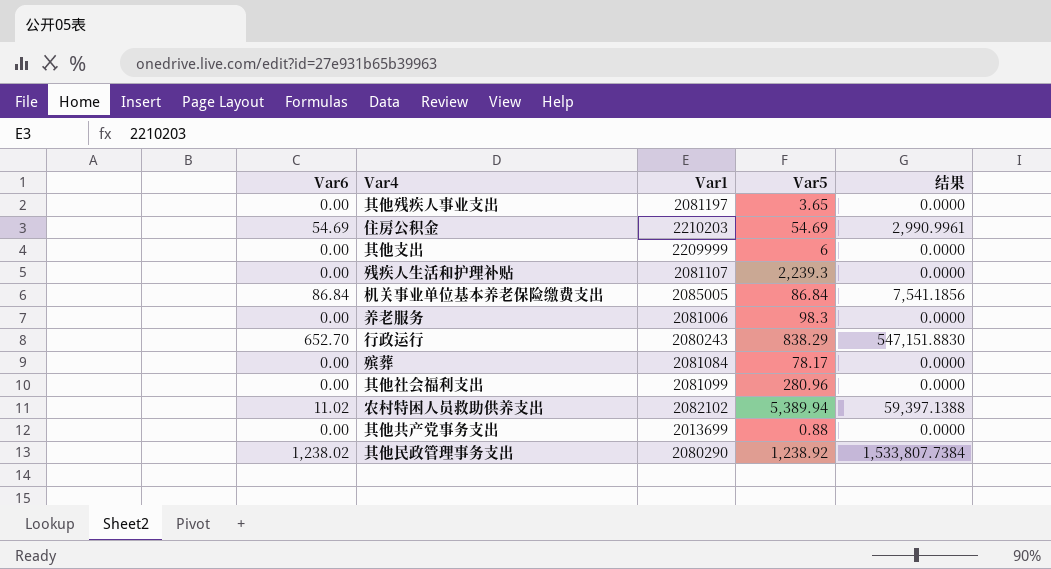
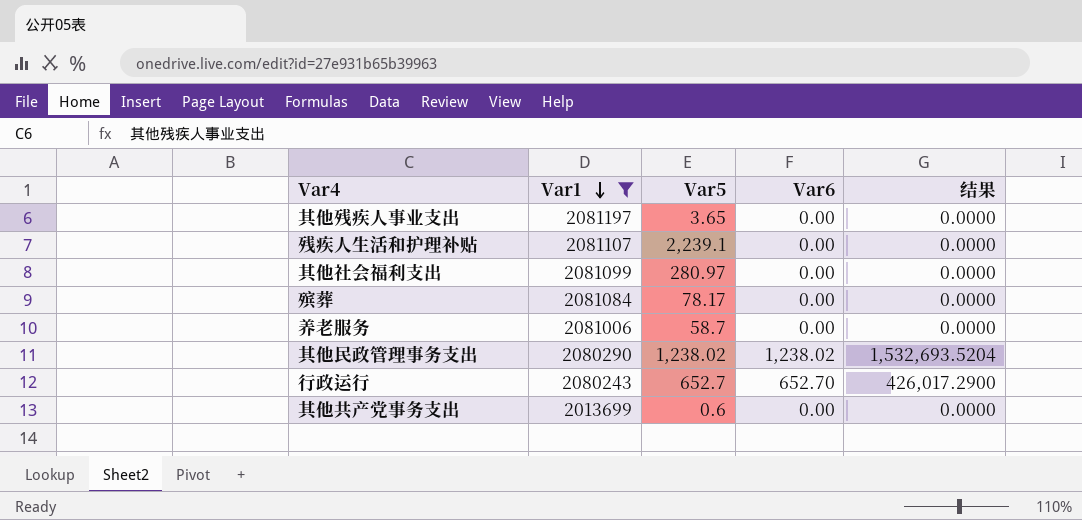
filter: none -> Var1 <= 2081197
row order: none -> Var1 descending
column Var6 | position: 1 -> 4
残疾人生活和护理补贴 | Var5: 2,239.3 -> 2,239.1
其他社会福利支出 | Var5: 280.96 -> 280.97
养老服务 | Var5: 98.3 -> 58.7
其他民政管理事务支出 | Var5: 1,238.92 -> 1,238.02
其他民政管理事务支出 | 结果: 1,533,807.7384 -> 1,532,693.5204
行政运行 | Var5: 838.29 -> 652.7
行政运行 | 结果: 547,151.8830 -> 426,017.2900
其他共产党事务支出 | Var5: 0.88 -> 0.6

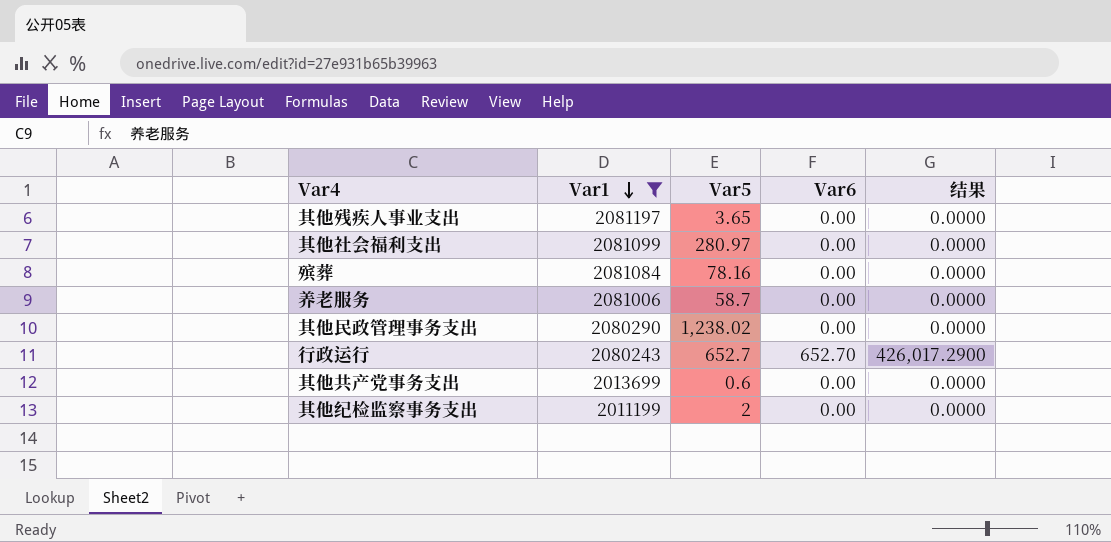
row 残疾人生活和护理补贴: 2081107 | 2,239.1 | 0.00 | 0.0000 -> none
殡葬 | Var5: 78.17 -> 78.16
其他民政管理事务支出 | Var6: 1,238.02 -> 0.00
其他民政管理事务支出 | 结果: 1,532,693.5204 -> 0.0000
row 其他纪检监察事务支出: none -> 2011199 | 2 | 0.00 | 0.0000

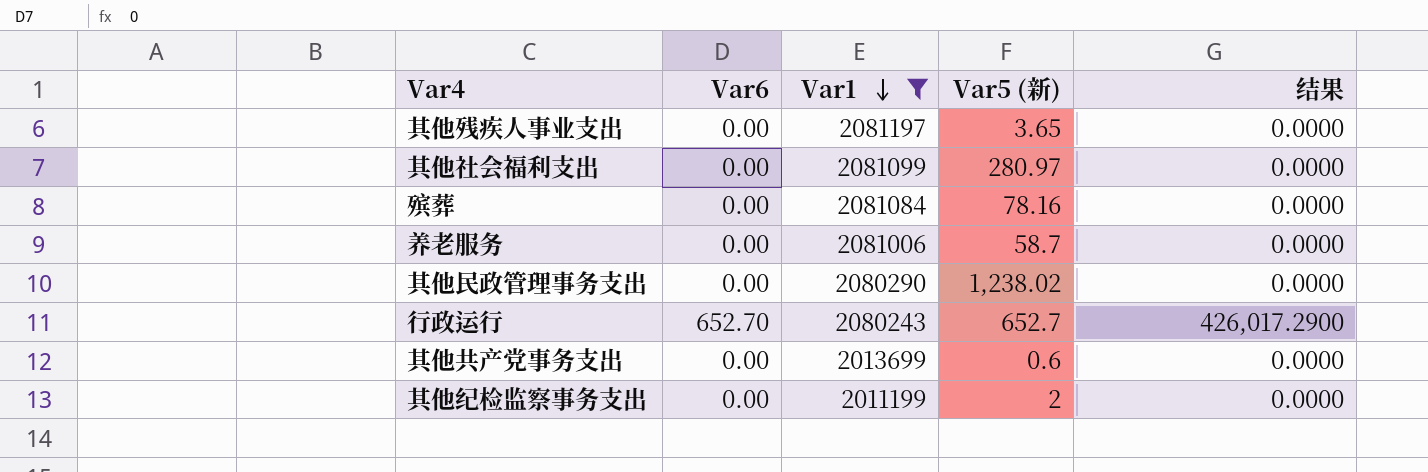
column Var6 | position: 4 -> 2
column name: Var5 -> Var5 (新)

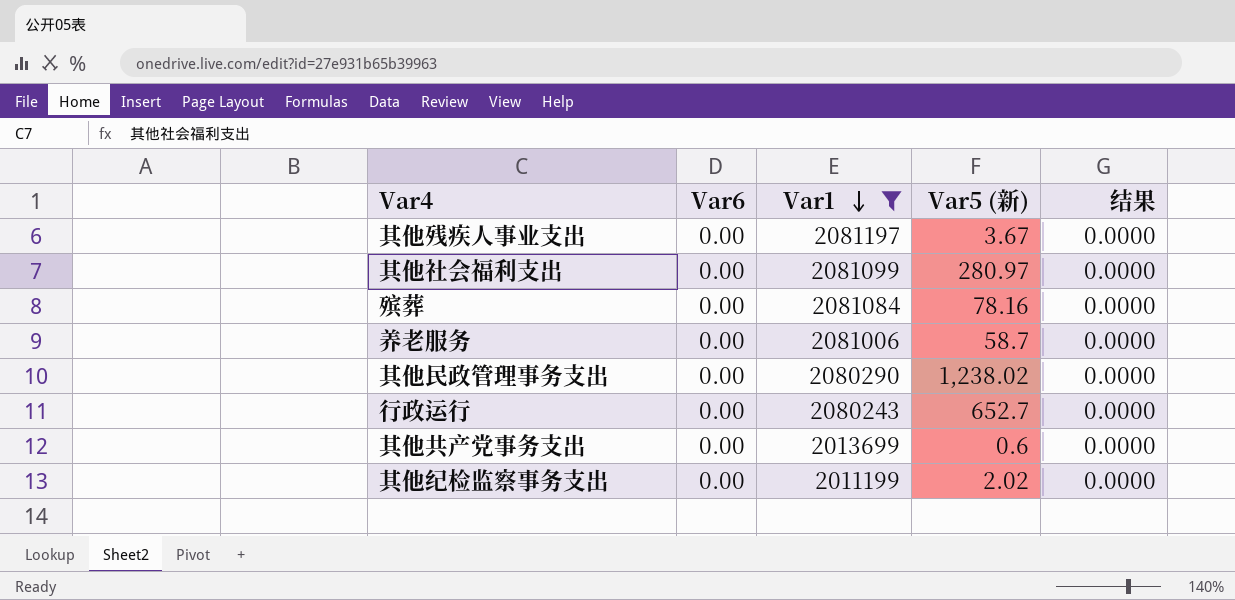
其他残疾人事业支出 | Var5 (新): 3.65 -> 3.67
行政运行 | Var6: 652.70 -> 0.00
行政运行 | 结果: 426,017.2900 -> 0.0000
其他纪检监察事务支出 | Var5 (新): 2 -> 2.02

